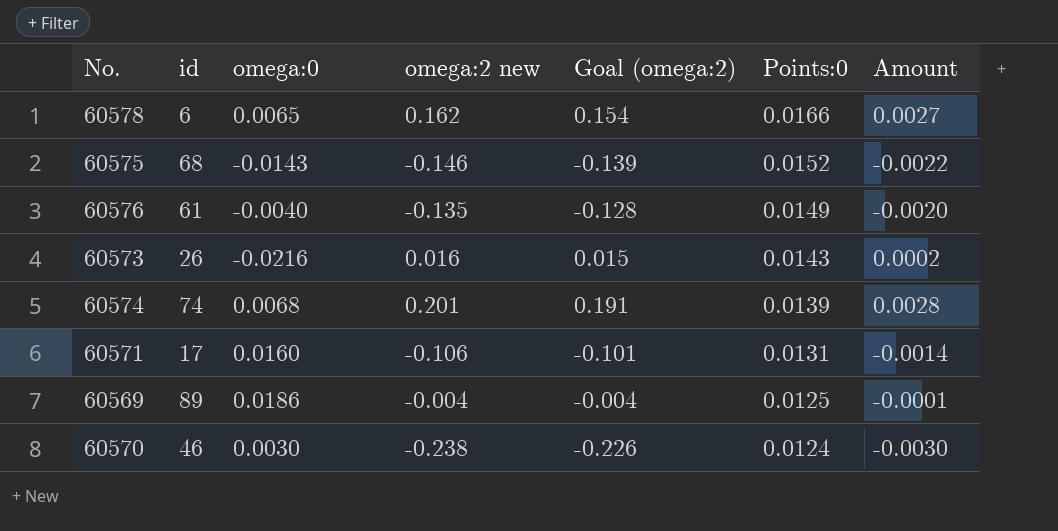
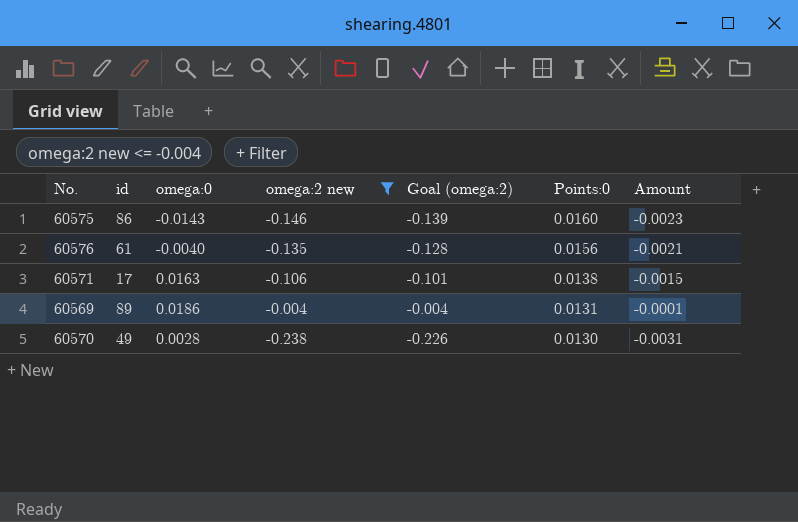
filter: none -> omega:2 new <= -0.004
60575 | id: 68 -> 86
60575 | Points:0: 0.0152 -> 0.0160
60575 | Amount: -0.0022 -> -0.0023
60576 | Points:0: 0.0149 -> 0.0156
60576 | Amount: -0.0020 -> -0.0021
60571 | omega:0: 0.0160 -> 0.0163
60571 | Points:0: 0.0131 -> 0.0138
60571 | Amount: -0.0014 -> -0.0015
60569 | Points:0: 0.0125 -> 0.0131
60570 | id: 46 -> 49
60570 | omega:0: 0.0030 -> 0.0028
60570 | Points:0: 0.0124 -> 0.0130
60570 | Amount: -0.0030 -> -0.0031

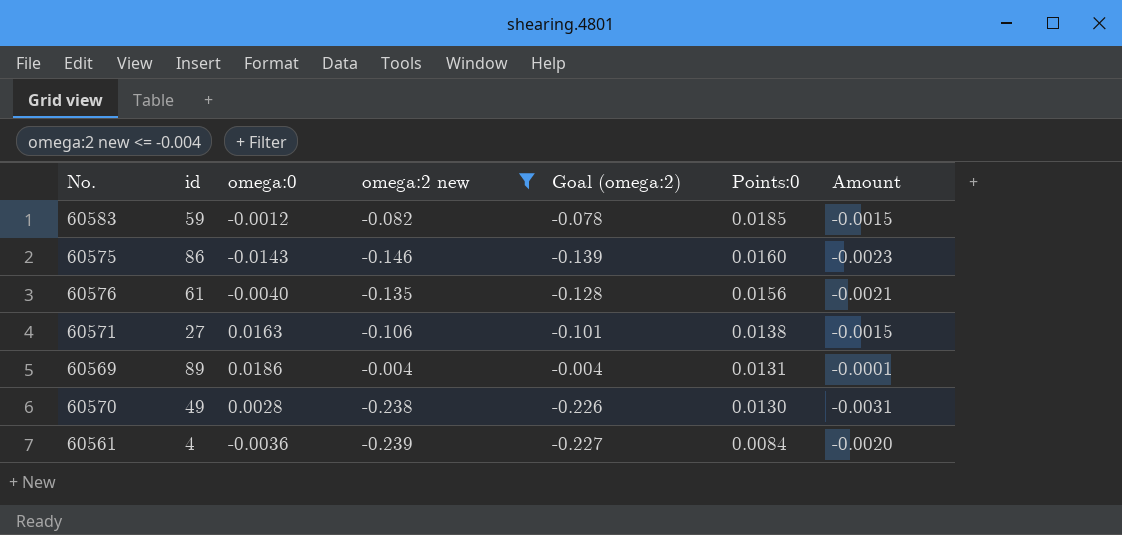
row 60583: none -> 59 | -0.0012 | -0.082 | -0.078 | 0.0185 | -0.0015
60571 | id: 17 -> 27
row 60561: none -> 4 | -0.0036 | -0.239 | -0.227 | 0.0084 | -0.0020

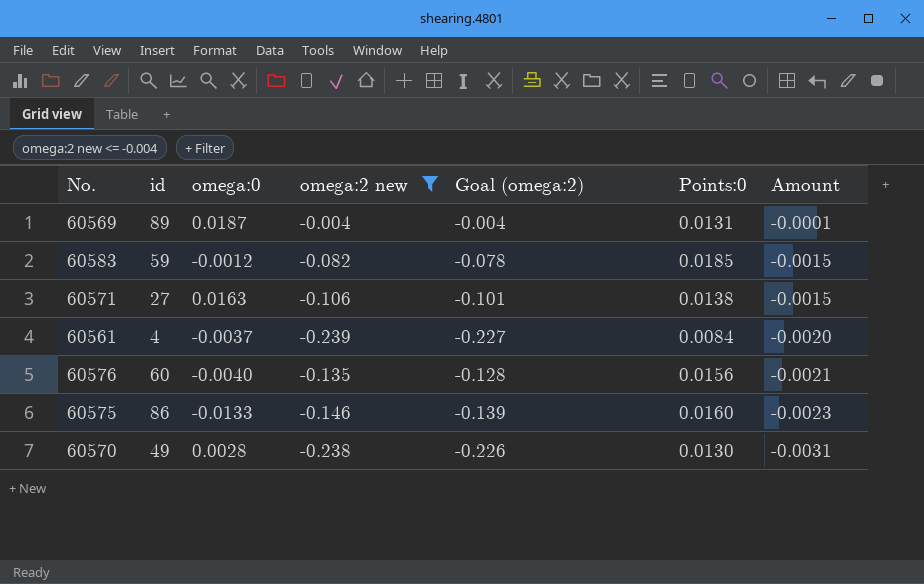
row order: Points:0 descending -> Amount descending
60569 | omega:0: 0.0186 -> 0.0187
60561 | omega:0: -0.0036 -> -0.0037
60576 | id: 61 -> 60
60575 | omega:0: -0.0143 -> -0.0133

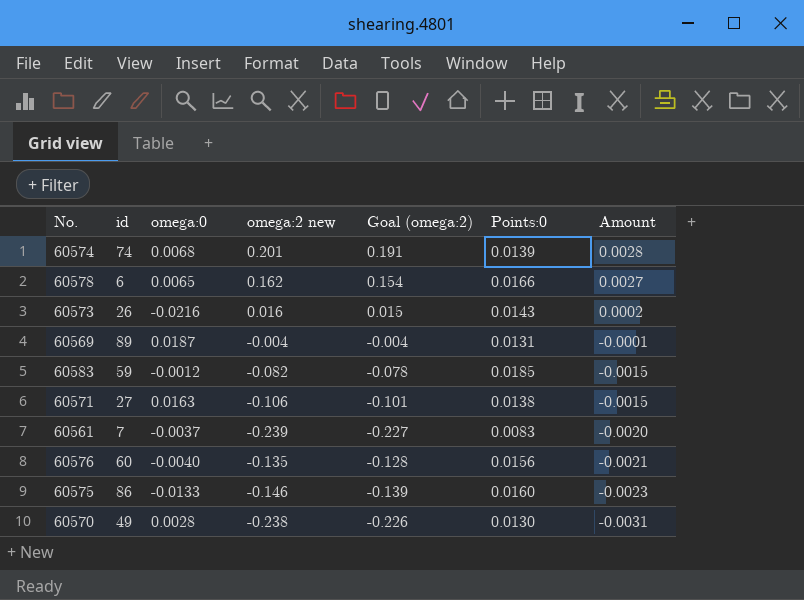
filter: omega:2 new <= -0.004 -> none
60561 | id: 4 -> 7
60561 | Points:0: 0.0084 -> 0.0083

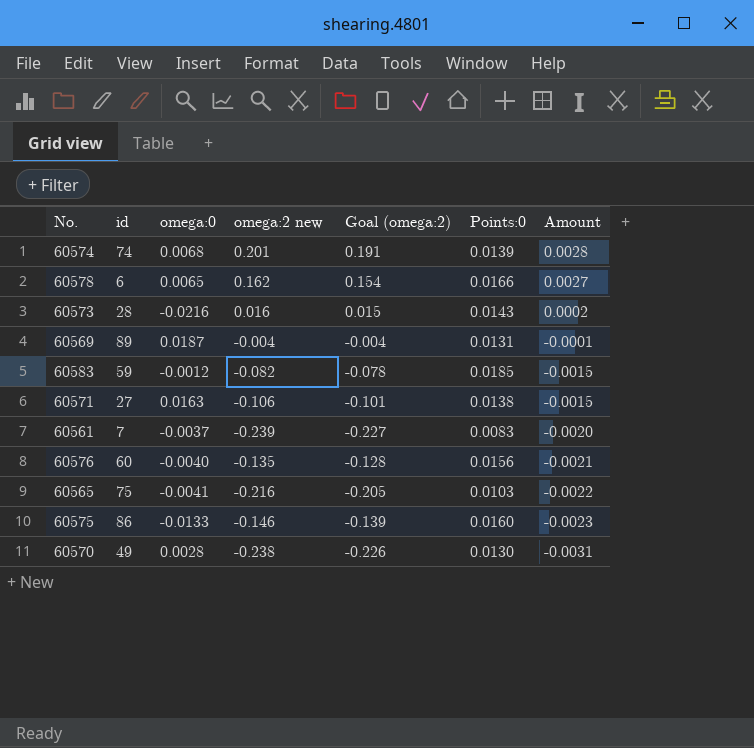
60573 | id: 26 -> 28
row 60565: none -> 75 | -0.0041 | -0.216 | -0.205 | 0.0103 | -0.0022

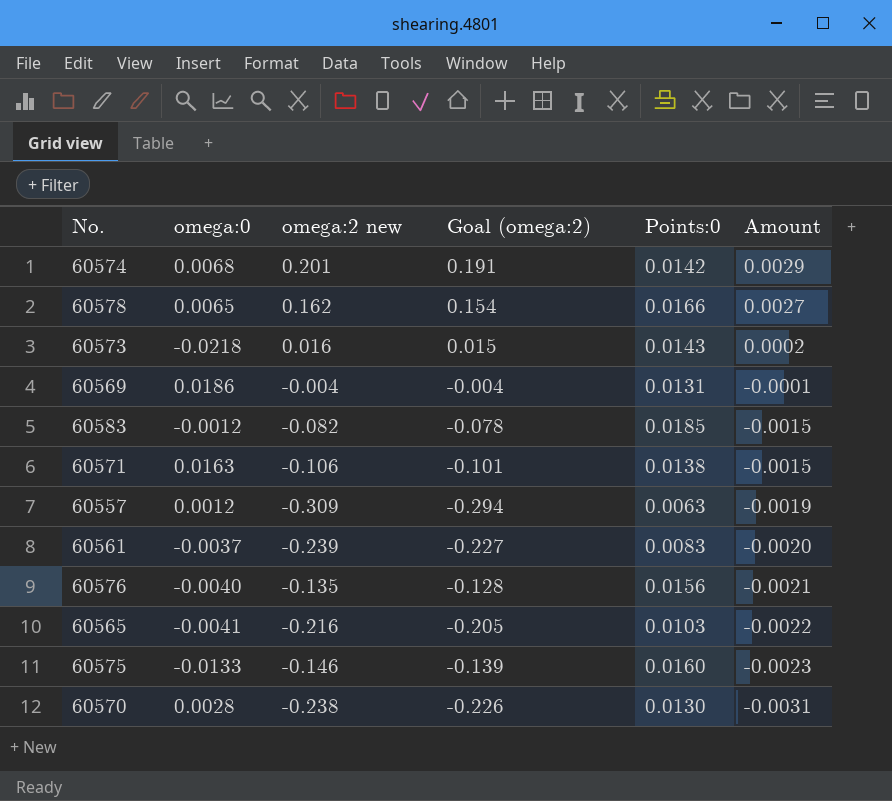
column id | position: 2 -> none
60574 | Points:0: 0.0139 -> 0.0142
60574 | Amount: 0.0028 -> 0.0029
60573 | omega:0: -0.0216 -> -0.0218
60569 | omega:0: 0.0187 -> 0.0186
row 60557: none -> 0.0012 | -0.309 | -0.294 | 0.0063 | -0.0019

